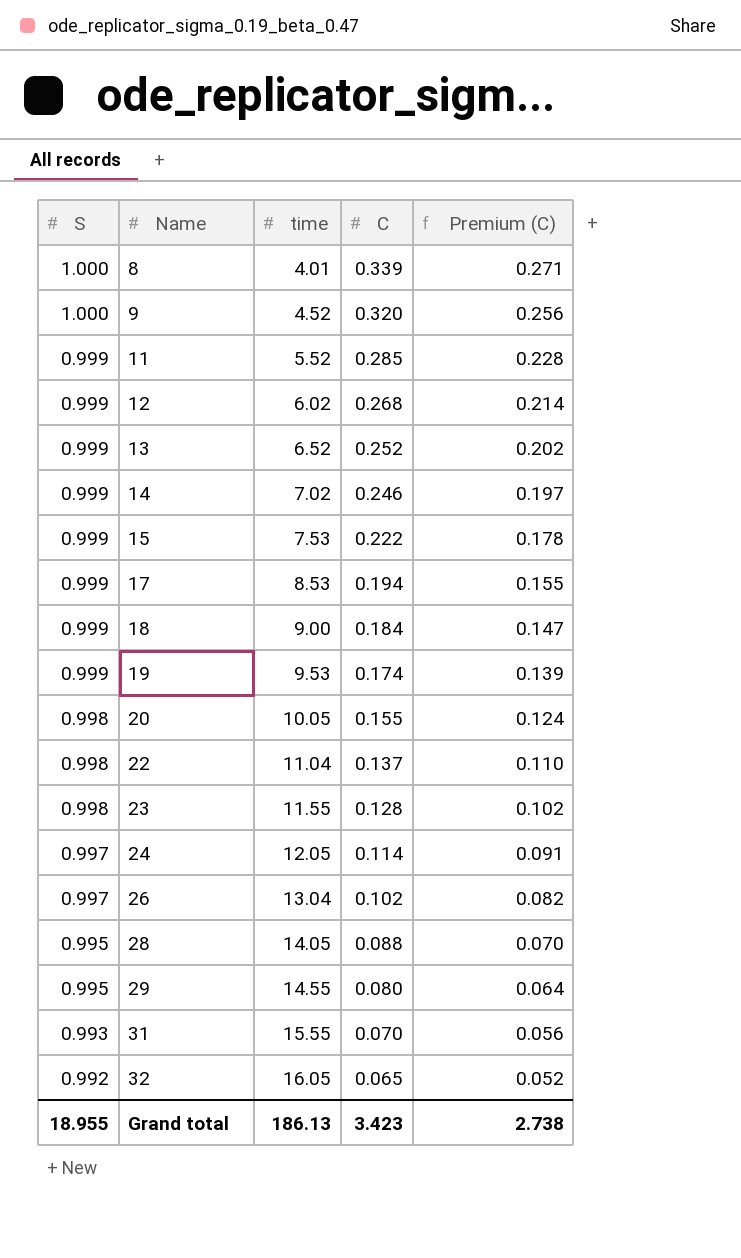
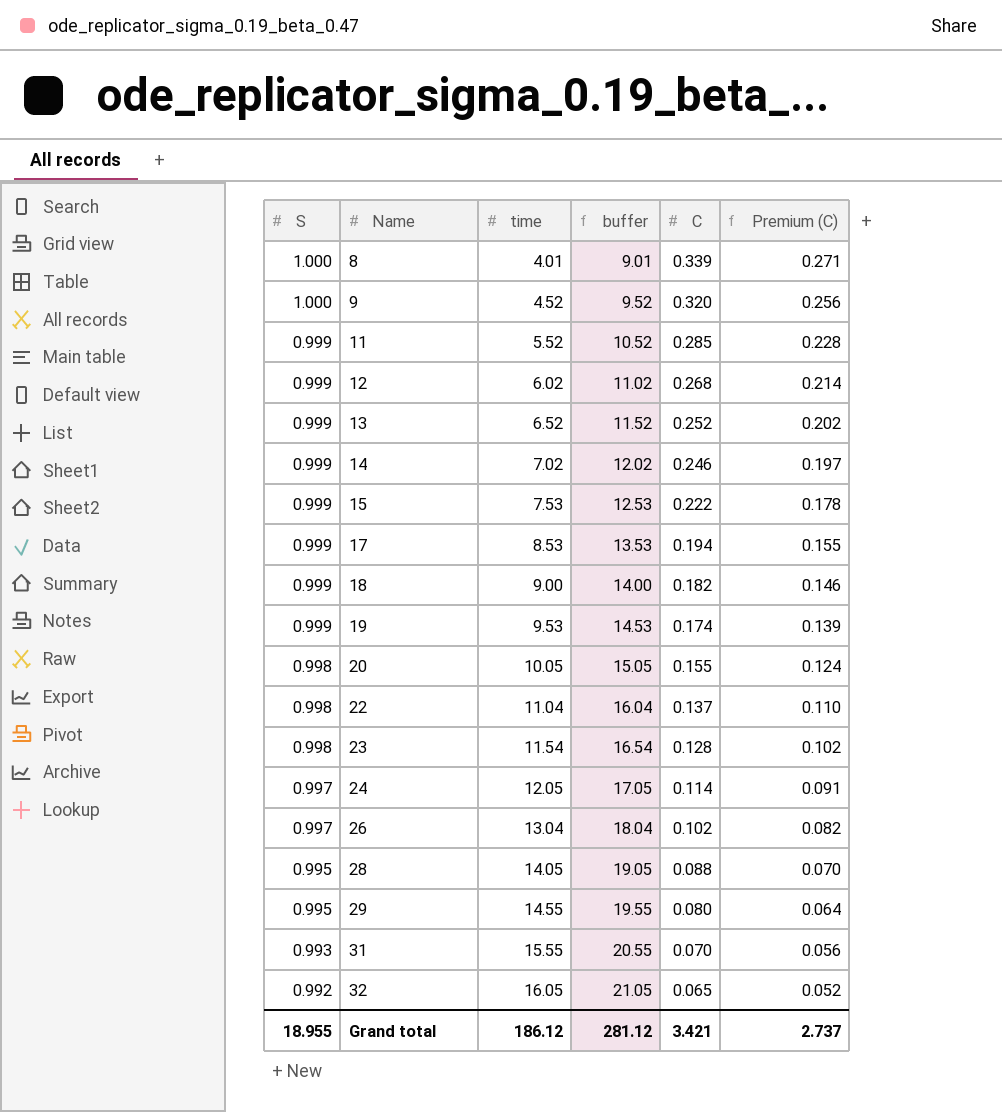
column buffer | formula: none -> [time] + 5
18 | C: 0.184 -> 0.182
18 | Premium (C): 0.147 -> 0.146
23 | time: 11.55 -> 11.54
Grand total | time: 186.13 -> 186.12
Grand total | C: 3.423 -> 3.421
Grand total | Premium (C): 2.738 -> 2.737

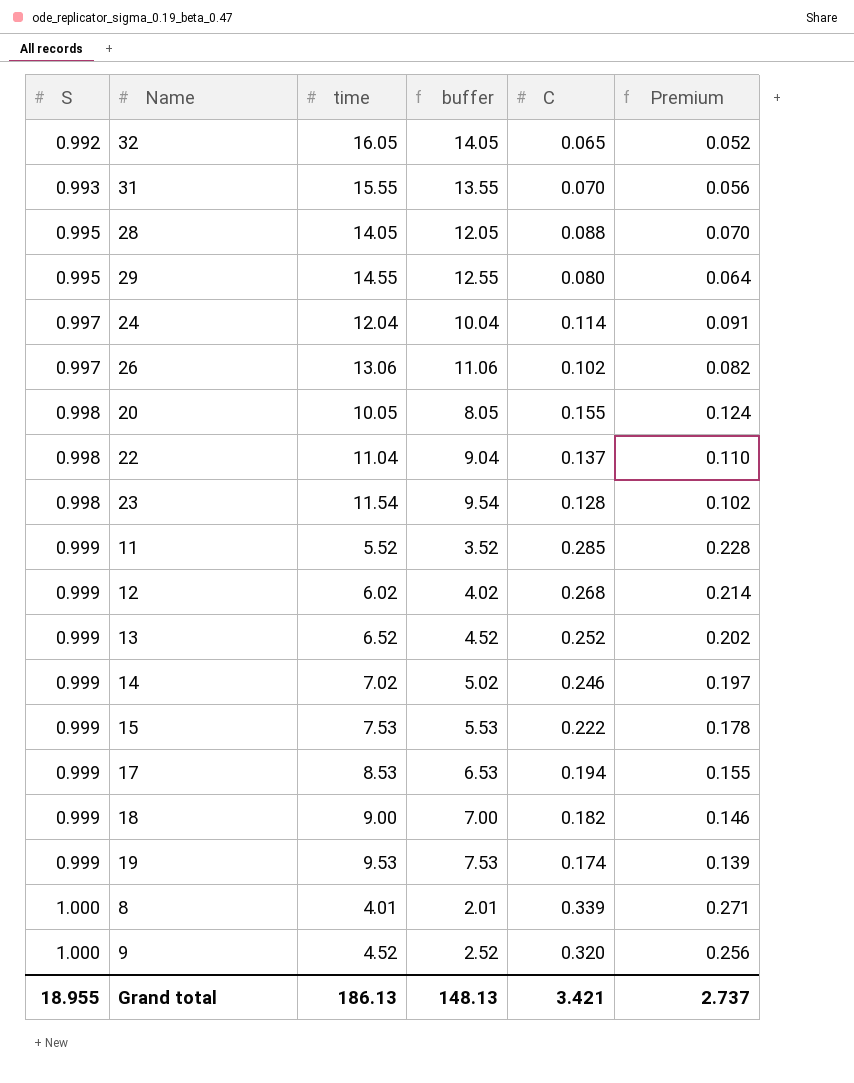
row order: S descending -> S ascending
column buffer | formula: [time] + 5 -> [time] - 2
column name: Premium (C) -> Premium
24 | time: 12.05 -> 12.04
26 | time: 13.04 -> 13.06
Grand total | time: 186.12 -> 186.13
Grand total | buffer: 281.12 -> 148.13

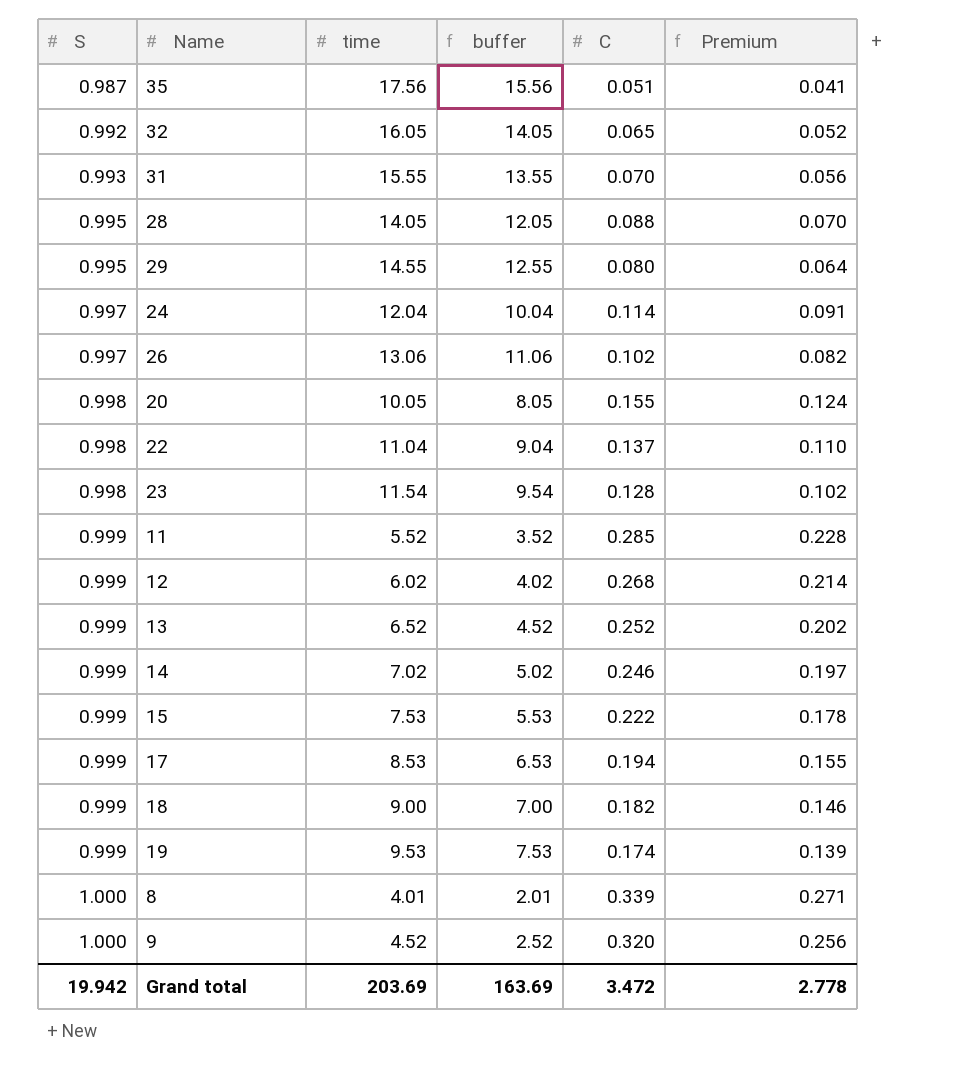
row 35: none -> 0.987 | 17.56 | 15.56 | 0.051 | 0.041
Grand total | S: 18.955 -> 19.942
Grand total | time: 186.13 -> 203.69
Grand total | buffer: 148.13 -> 163.69
Grand total | C: 3.421 -> 3.472
Grand total | Premium: 2.737 -> 2.778

